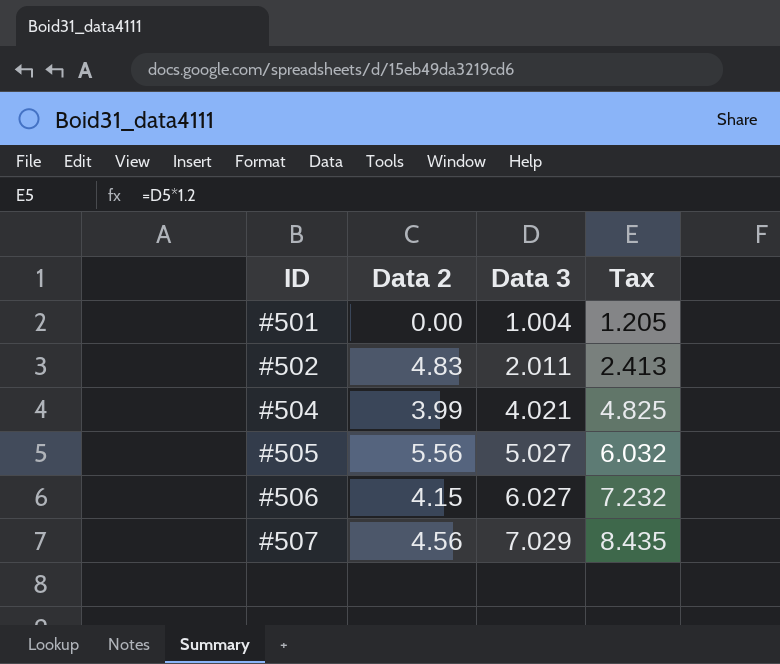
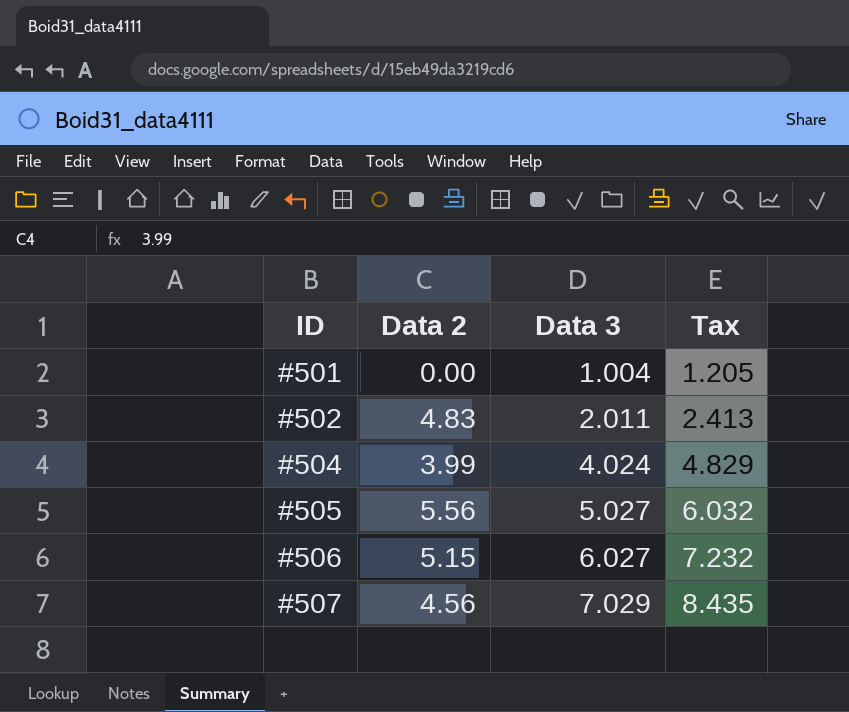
#504 | Data 3: 4.021 -> 4.024
#504 | Tax: 4.825 -> 4.829
#506 | Data 2: 4.15 -> 5.15

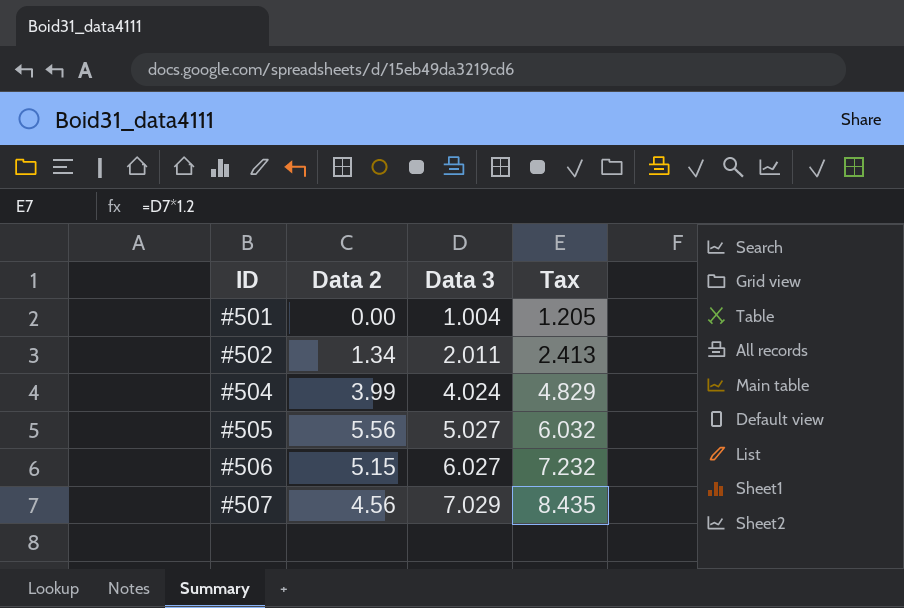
#502 | Data 2: 4.83 -> 1.34

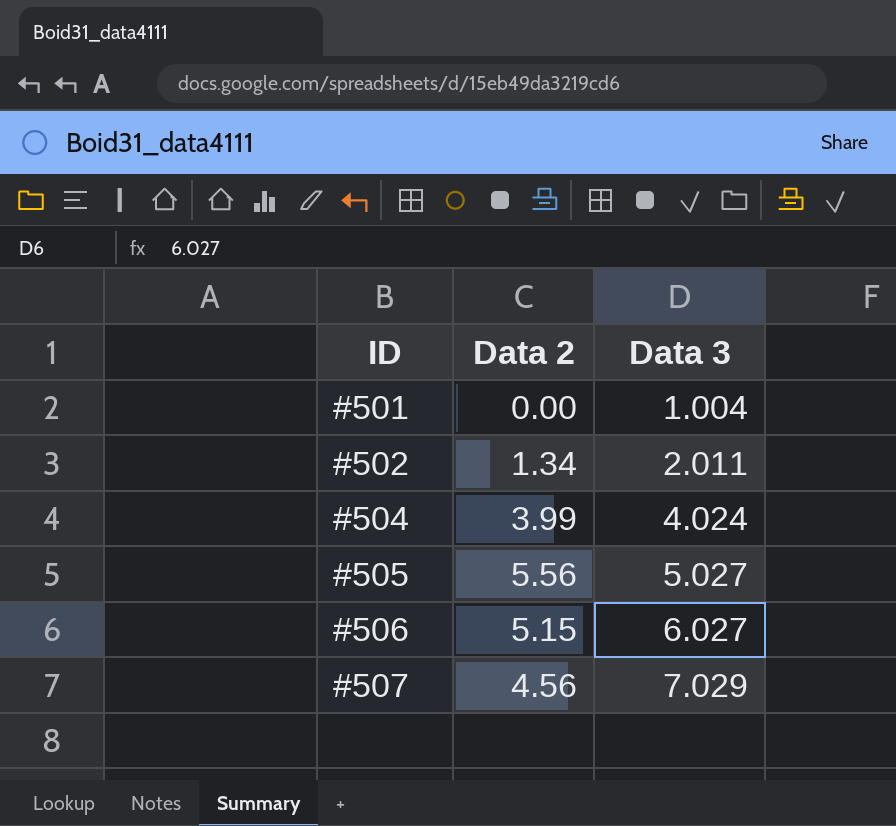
column Tax | formula: [Data 3] * 1.2 -> none

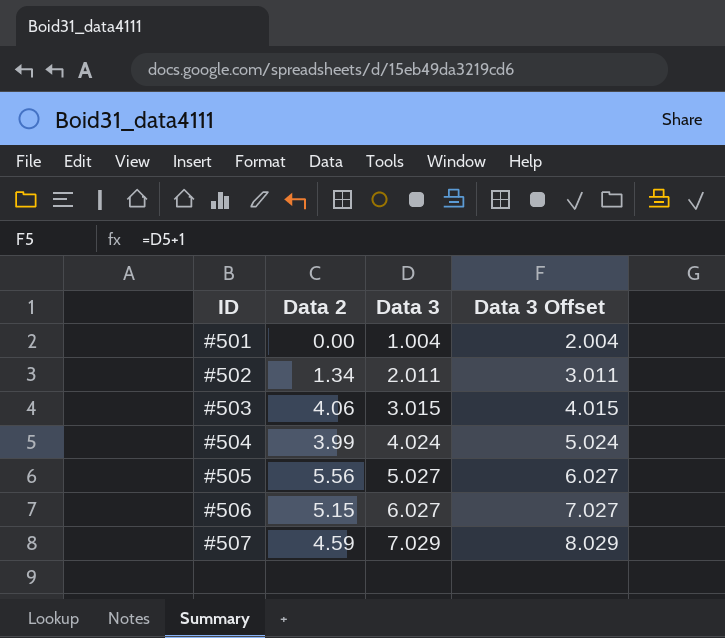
column Data 3 Offset | formula: none -> [Data 3] + 1
row #503: none -> 4.06 | 3.015 | 4.015
#507 | Data 2: 4.56 -> 4.59

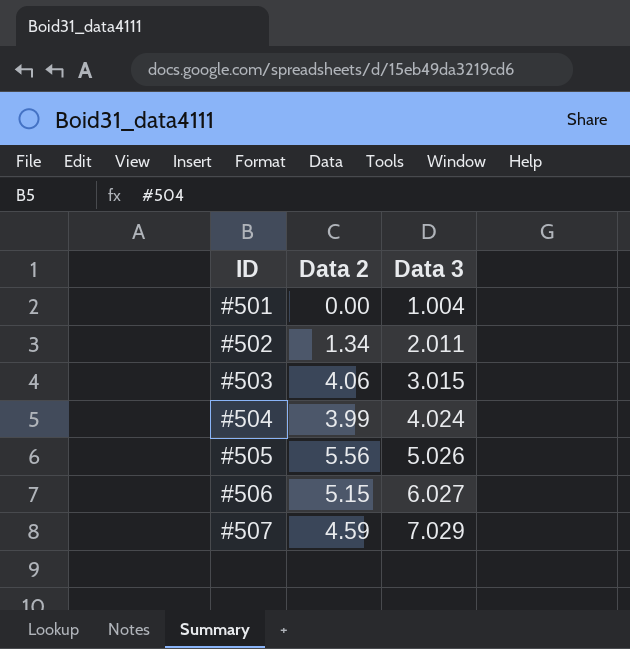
column Data 3 Offset | formula: [Data 3] + 1 -> none
#505 | Data 3: 5.027 -> 5.026

